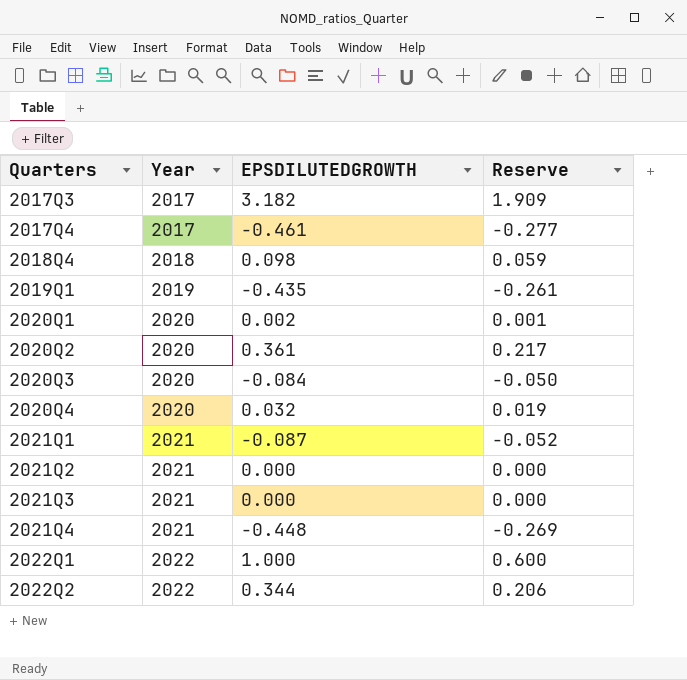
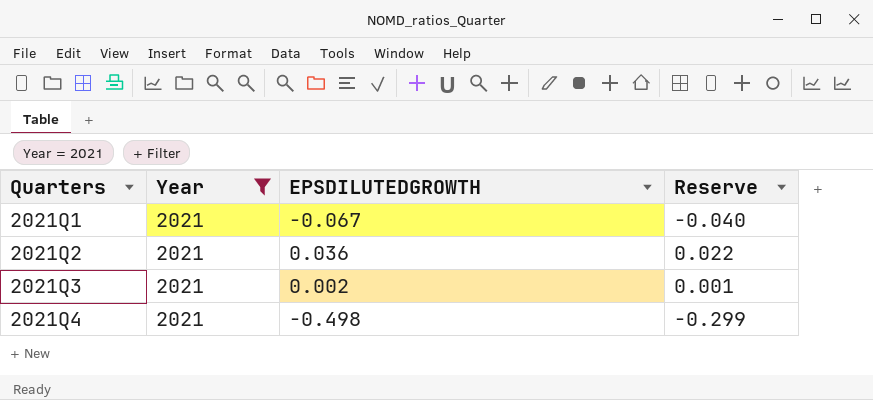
filter: none -> Year = 2021
2021Q1 | EPSDILUTEDGROWTH: -0.087 -> -0.067
2021Q1 | Reserve: -0.052 -> -0.040
2021Q2 | EPSDILUTEDGROWTH: 0.000 -> 0.036
2021Q2 | Reserve: 0.000 -> 0.022
2021Q3 | EPSDILUTEDGROWTH: 0.000 -> 0.002
2021Q3 | Reserve: 0.000 -> 0.001
2021Q4 | EPSDILUTEDGROWTH: -0.448 -> -0.498
2021Q4 | Reserve: -0.269 -> -0.299

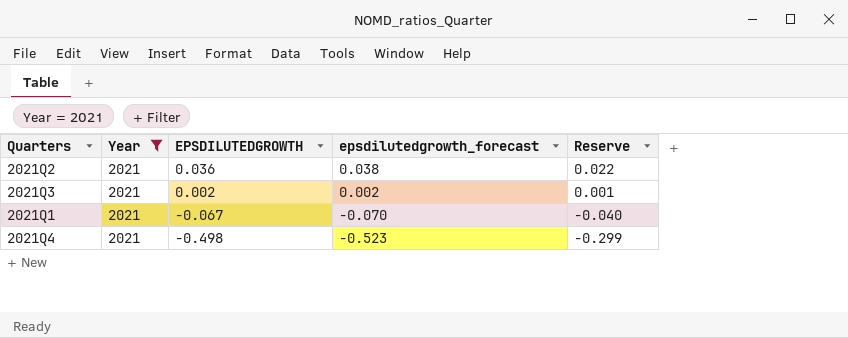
row order: Quarters ascending -> EPSDILUTEDGROWTH descending
column epsdilutedgrowth_forecast | formula: none -> [EPSDILUTEDGROWTH] * 1.05

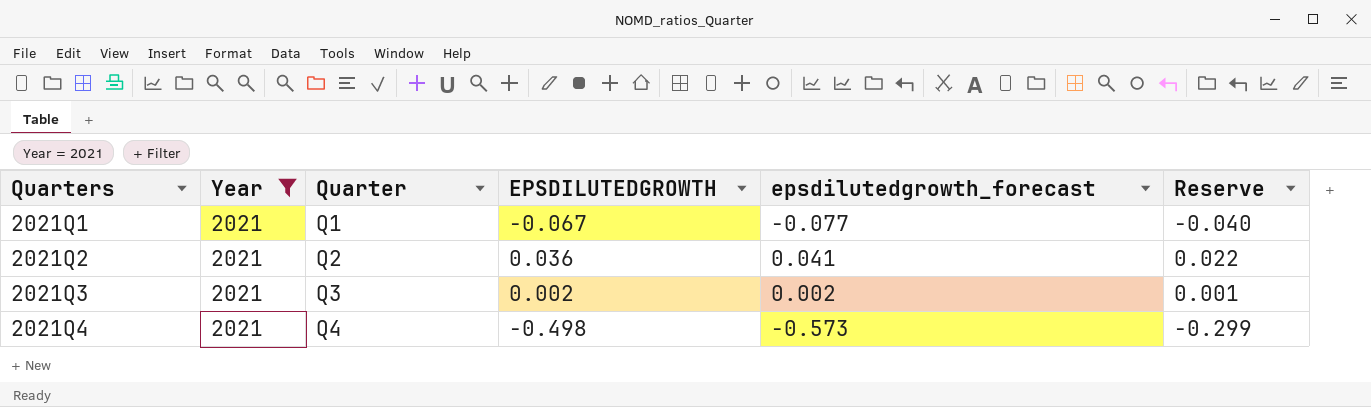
row order: EPSDILUTEDGROWTH descending -> Quarters ascending
column Quarter | position: none -> 3
column epsdilutedgrowth_forecast | formula: [EPSDILUTEDGROWTH] * 1.05 -> [EPSDILUTEDGROWTH] * 1.15

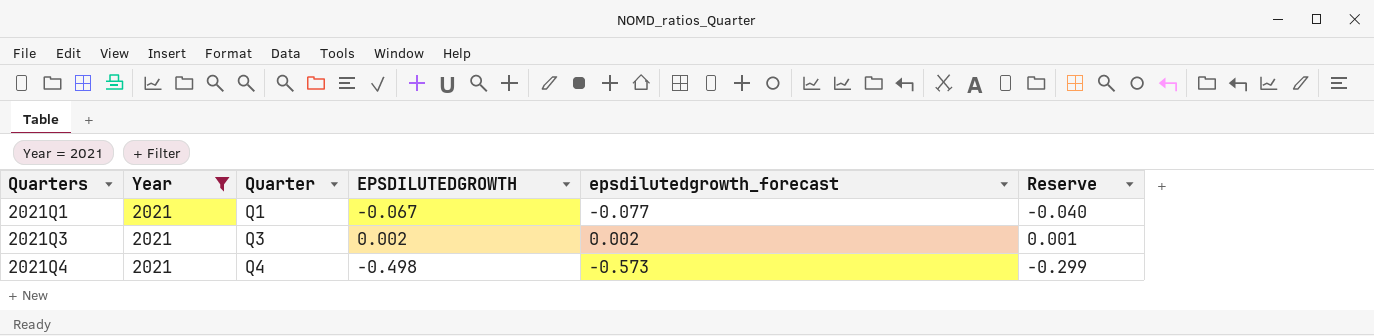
row 2021Q2: 2021 | Q2 | 0.036 | 0.041 | 0.022 -> none

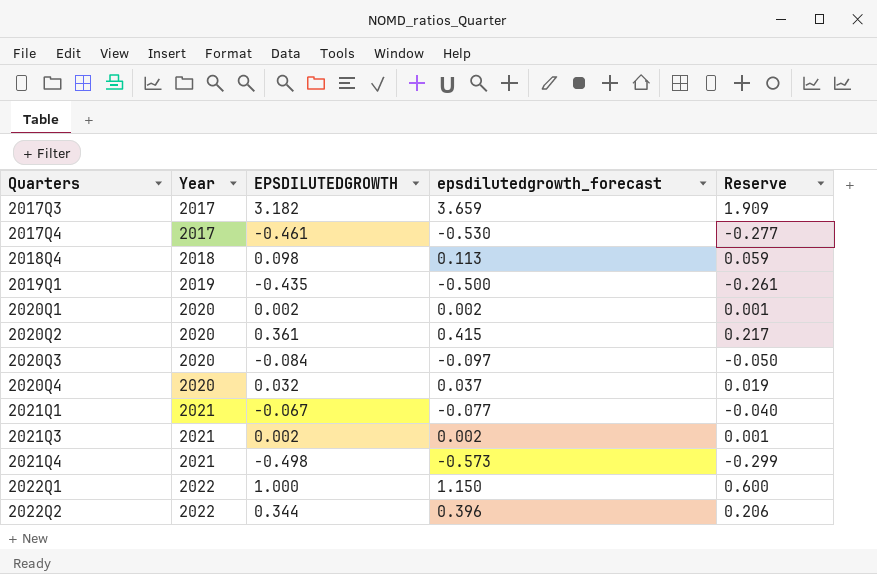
filter: Year = 2021 -> none
column Quarter | position: 3 -> none

